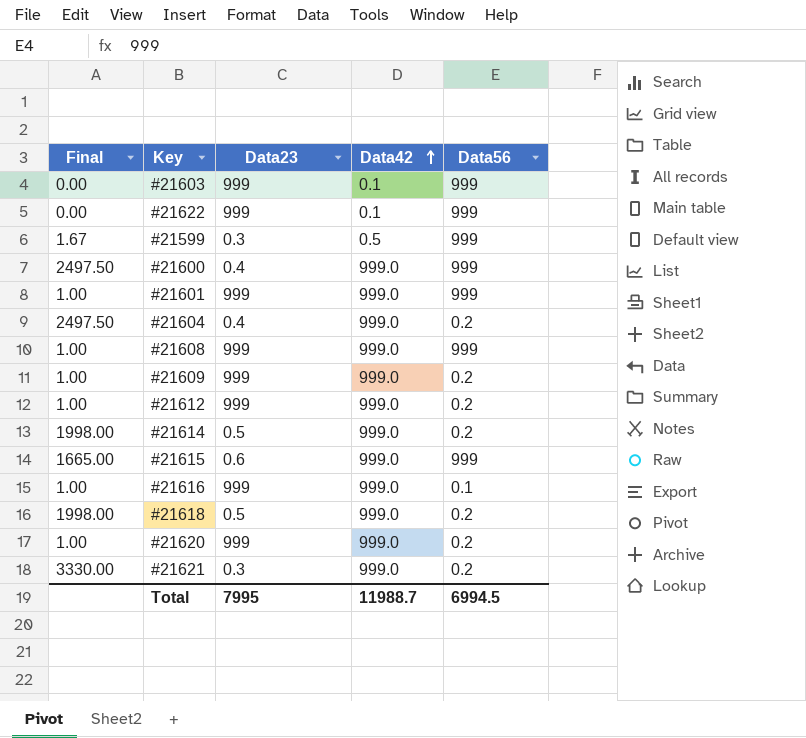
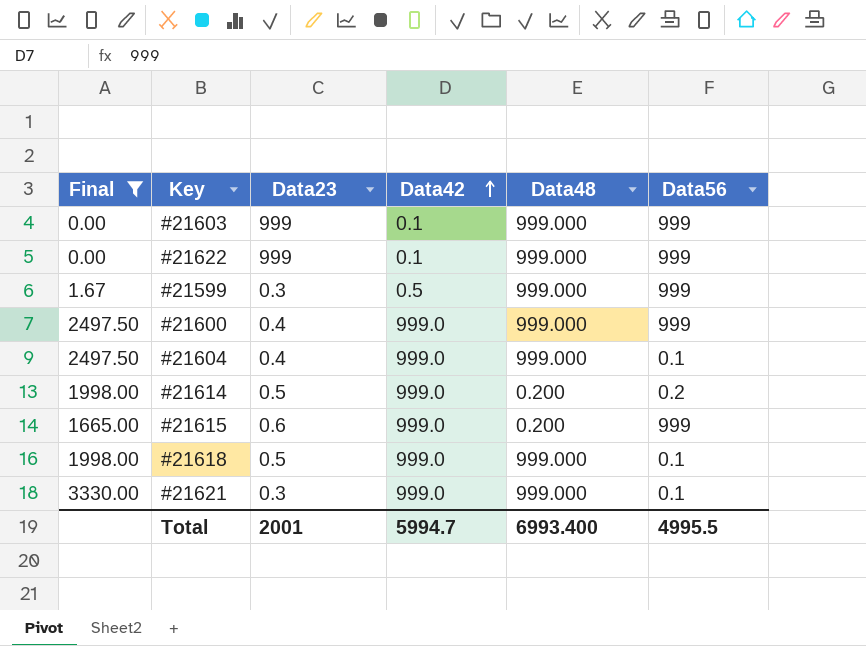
filter: none -> Final != 1.00
column Data48 | position: none -> 5
#21604 | Data56: 0.2 -> 0.1
#21618 | Data56: 0.2 -> 0.1
#21621 | Data56: 0.2 -> 0.1
Total | Data23: 7995 -> 2001
Total | Data42: 11988.7 -> 5994.7
Total | Data56: 6994.5 -> 4995.5

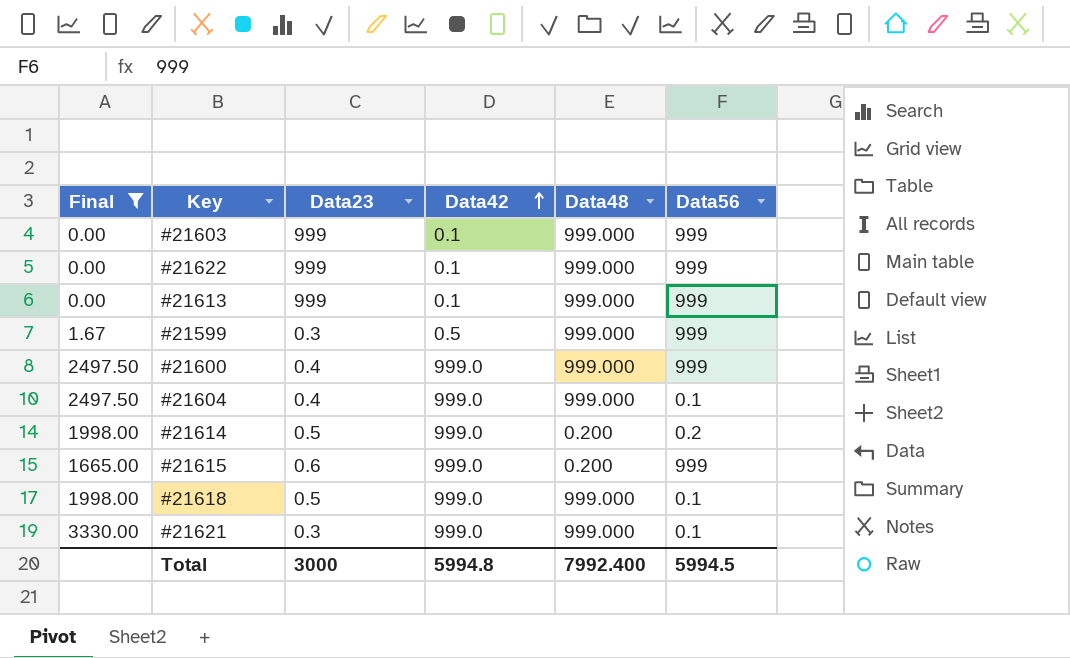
row #21613: none -> 0.00 | 999 | 0.1 | 999.000 | 999
Total | Data23: 2001 -> 3000
Total | Data42: 5994.7 -> 5994.8
Total | Data48: 6993.400 -> 7992.400
Total | Data56: 4995.5 -> 5994.5

